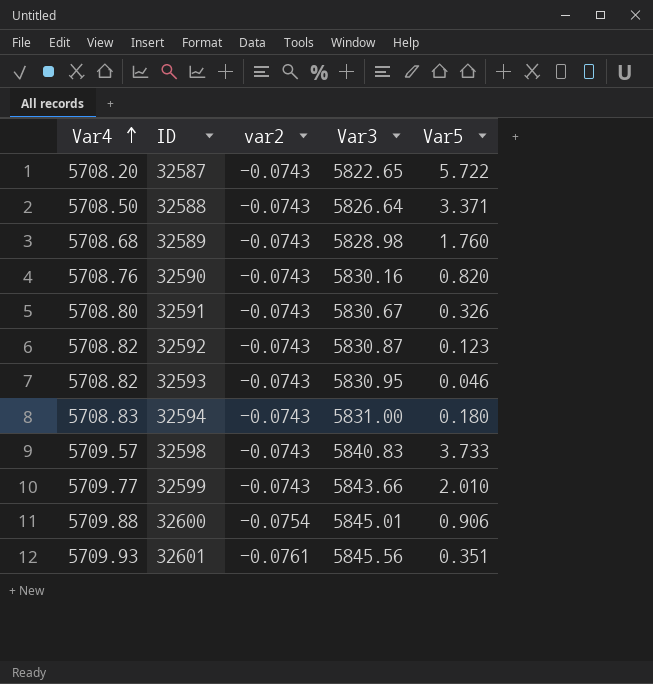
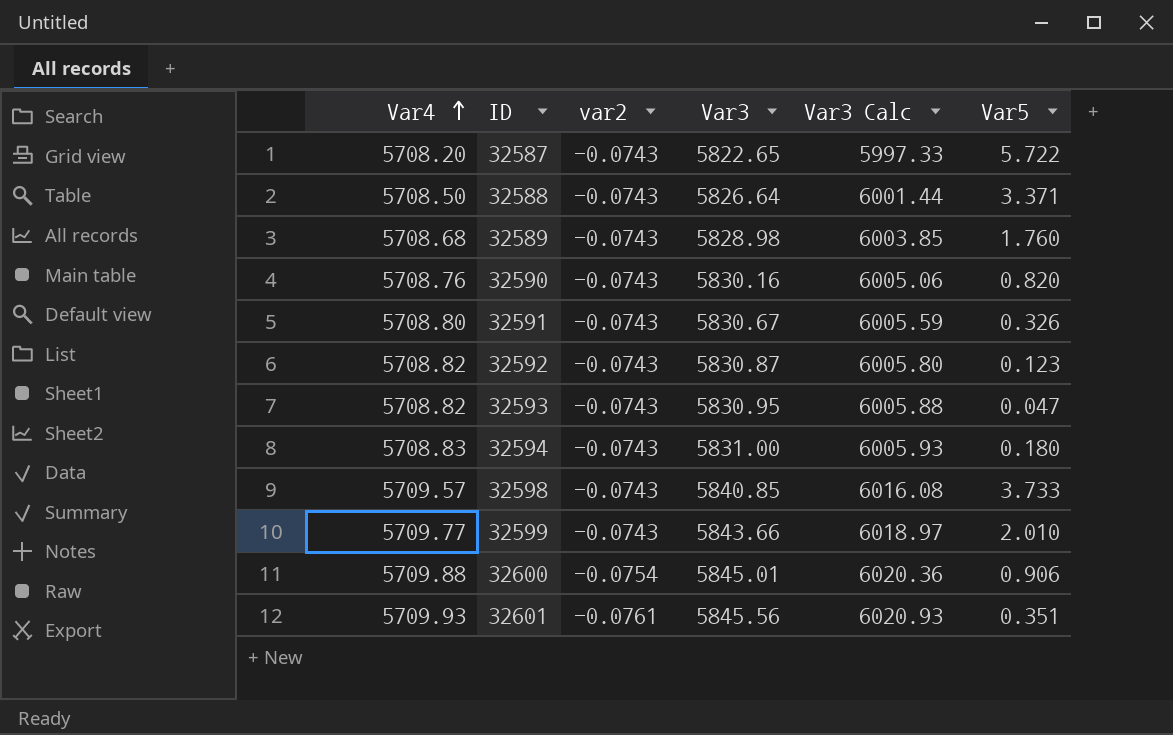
column Var3 Calc | formula: none -> [Var3] * 1.03
32593 | Var5: 0.046 -> 0.047
32598 | Var3: 5840.83 -> 5840.85

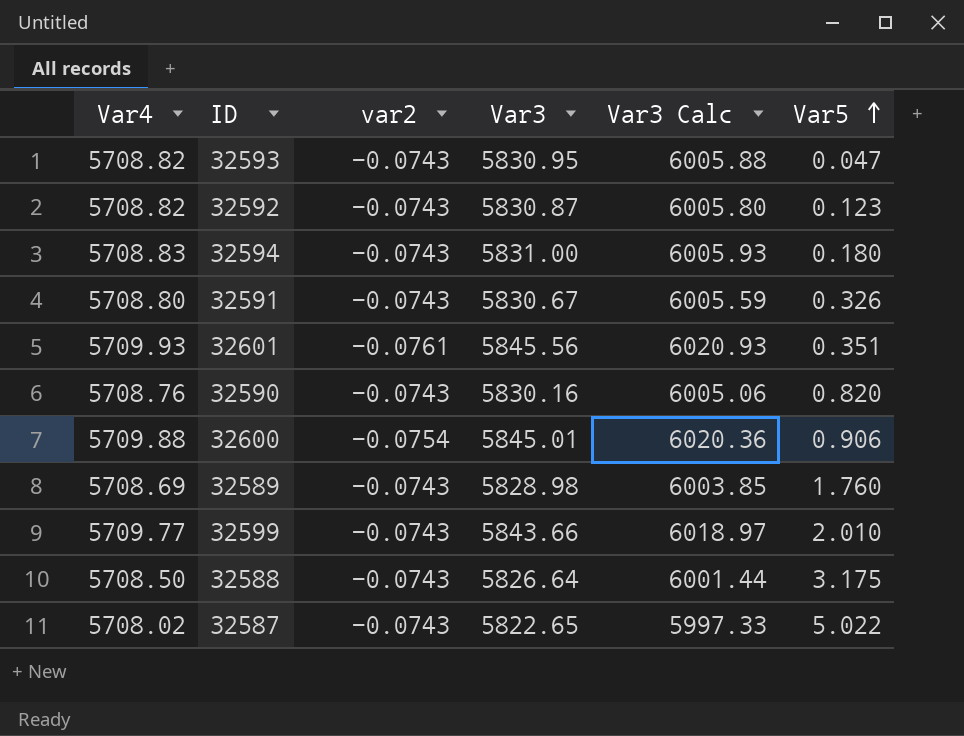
row order: Var4 ascending -> Var5 ascending
row 32598: 5709.57 | -0.0743 | 5840.85 | 6016.08 | 3.733 -> none
32589 | Var4: 5708.68 -> 5708.69
32588 | Var5: 3.371 -> 3.175
32587 | Var4: 5708.20 -> 5708.02
32587 | Var5: 5.722 -> 5.022

